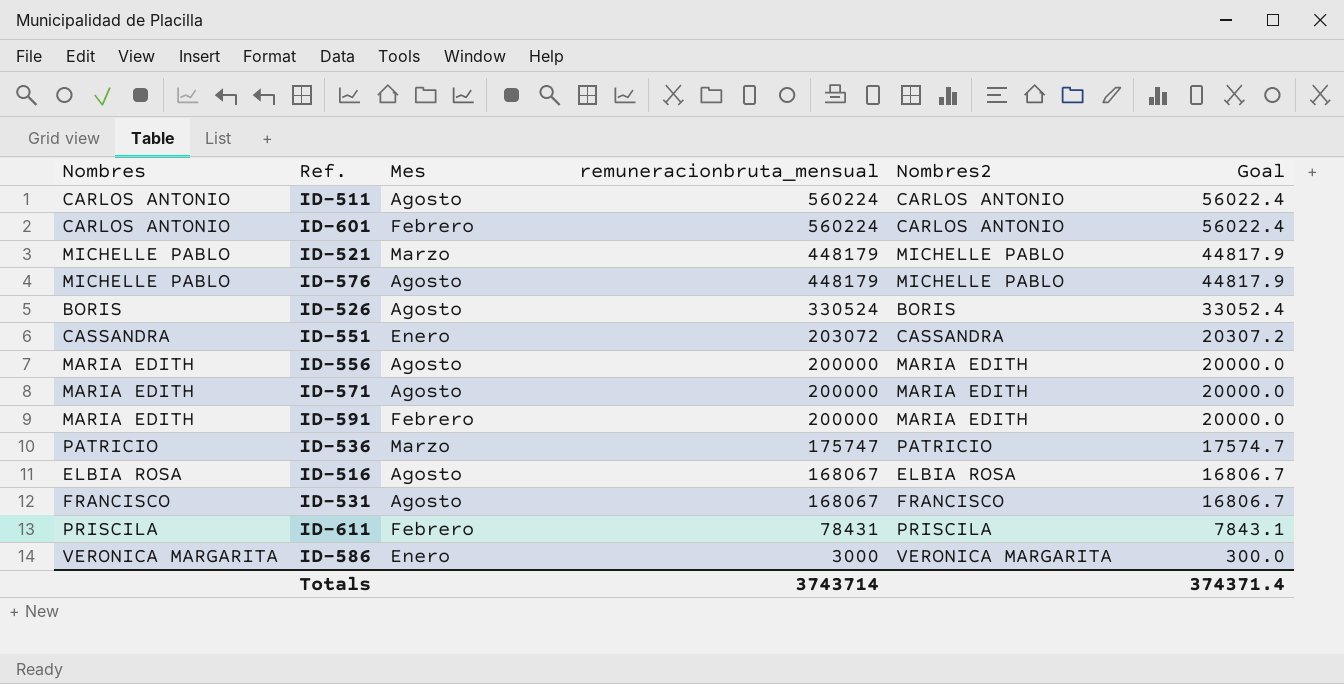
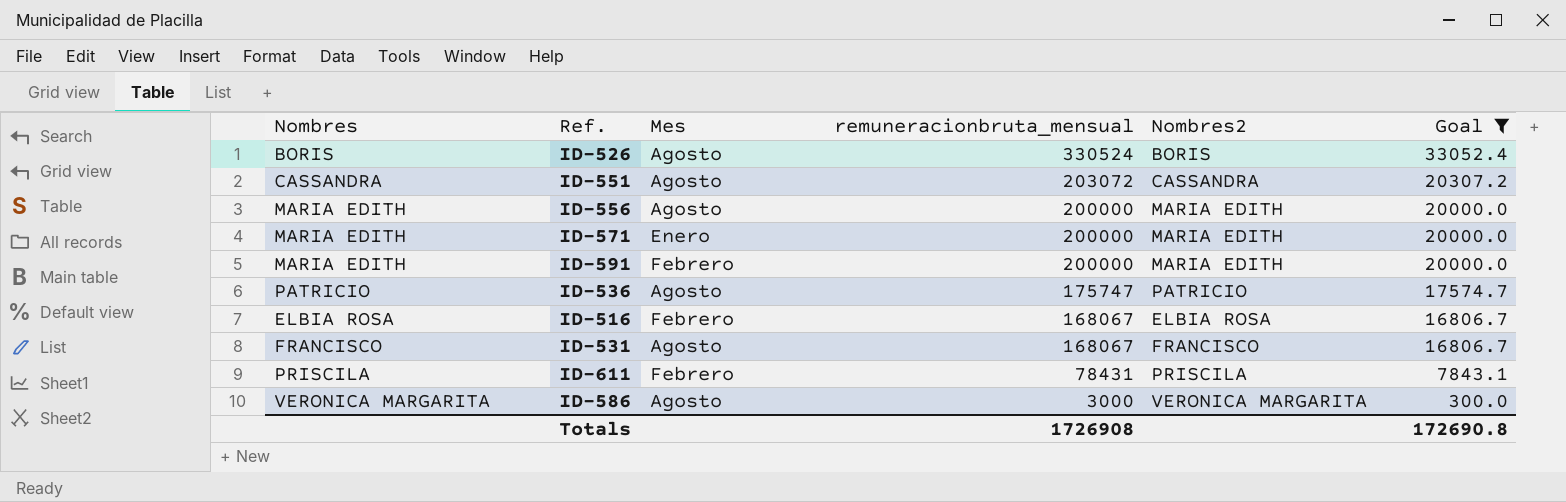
filter: none -> Goal <= 33052.4
ID-551 | Mes: Enero -> Agosto
ID-571 | Mes: Agosto -> Enero
ID-536 | Mes: Marzo -> Agosto
ID-516 | Mes: Agosto -> Febrero
ID-586 | Mes: Enero -> Agosto
Totals | remuneracionbruta_mensual: 3743714 -> 1726908
Totals | Goal: 374371.4 -> 172690.8

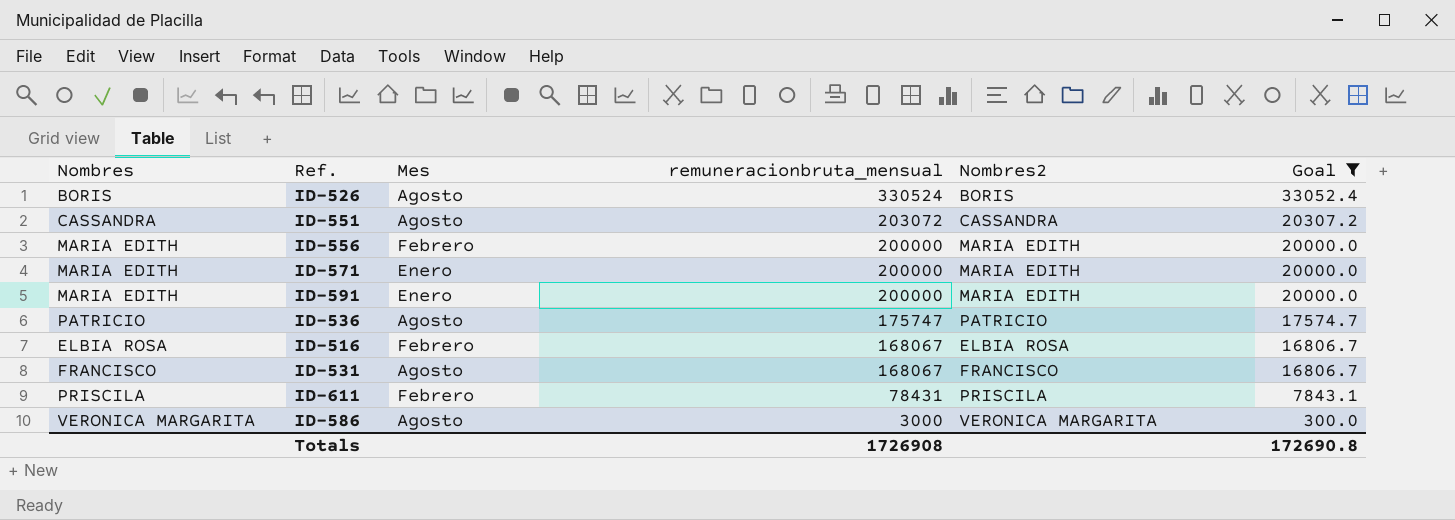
ID-556 | Mes: Agosto -> Febrero
ID-591 | Mes: Febrero -> Enero

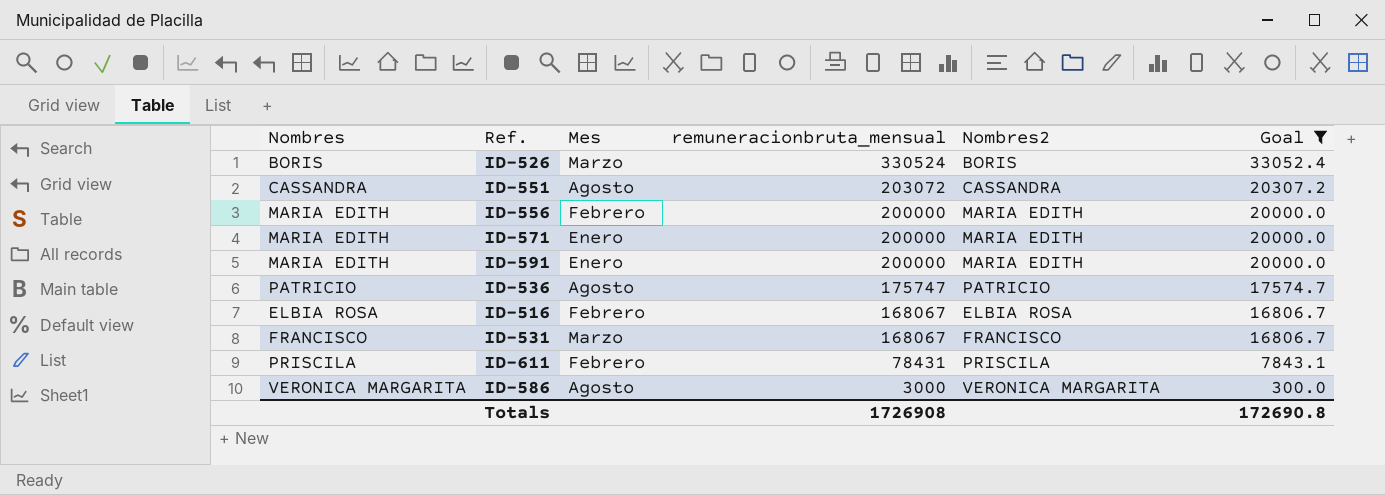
ID-526 | Mes: Agosto -> Marzo
ID-531 | Mes: Agosto -> Marzo

